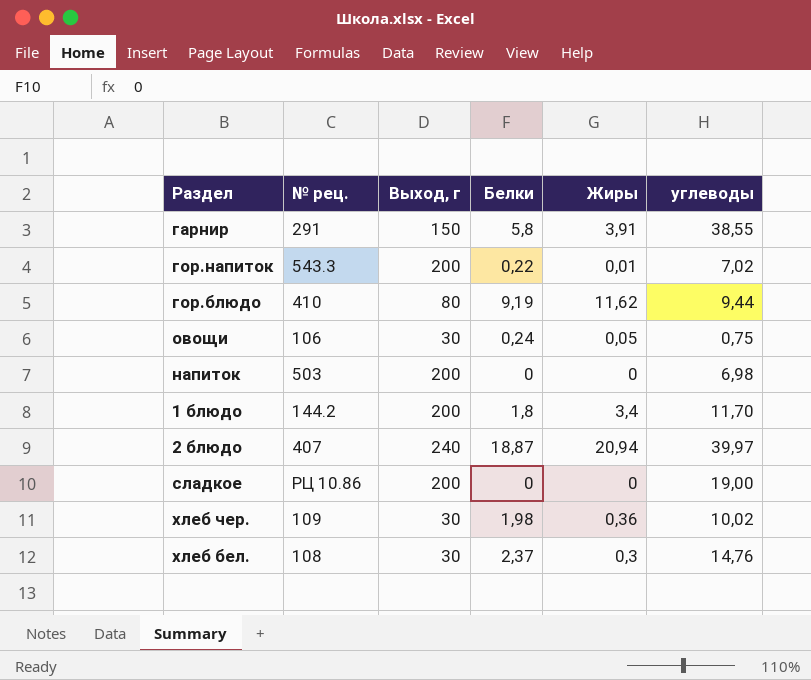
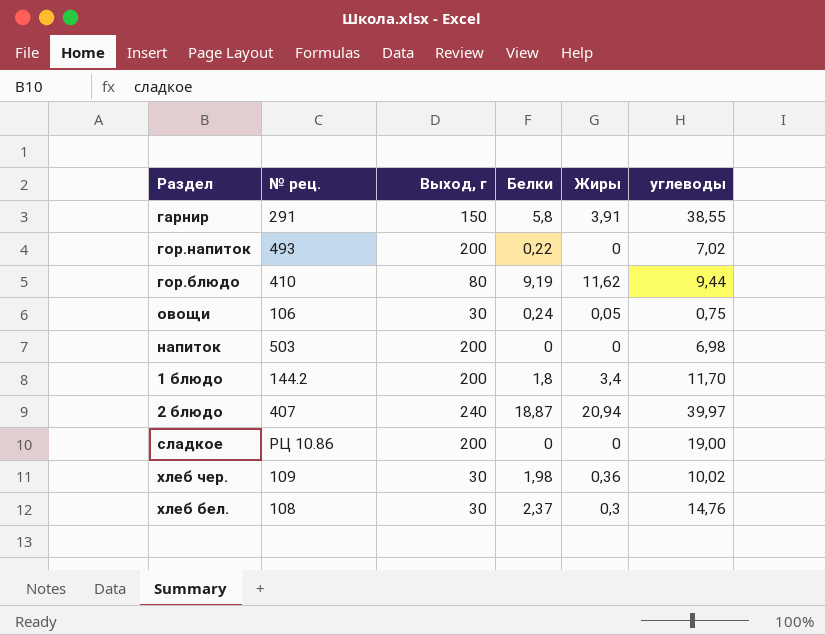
гор.напиток | № рец.: 543.3 -> 493
гор.напиток | Жиры: 0,01 -> 0

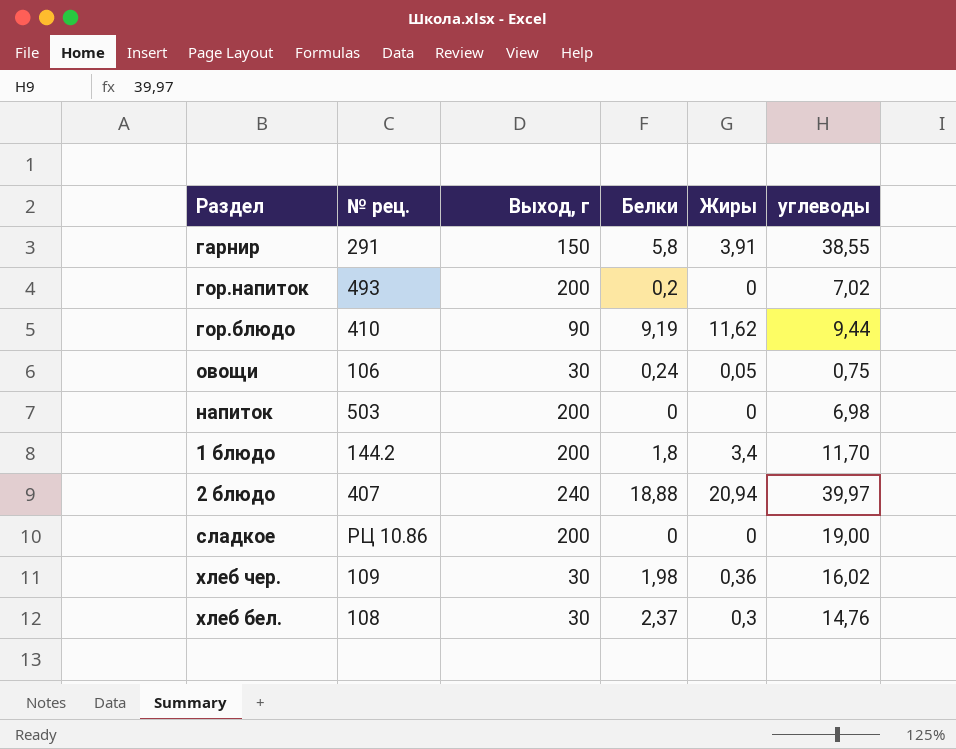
гор.напиток | Белки: 0,22 -> 0,2
гор.блюдо | Выход, г: 80 -> 90
2 блюдо | Белки: 18,87 -> 18,88
хлеб чер. | углеводы: 10,02 -> 16,02

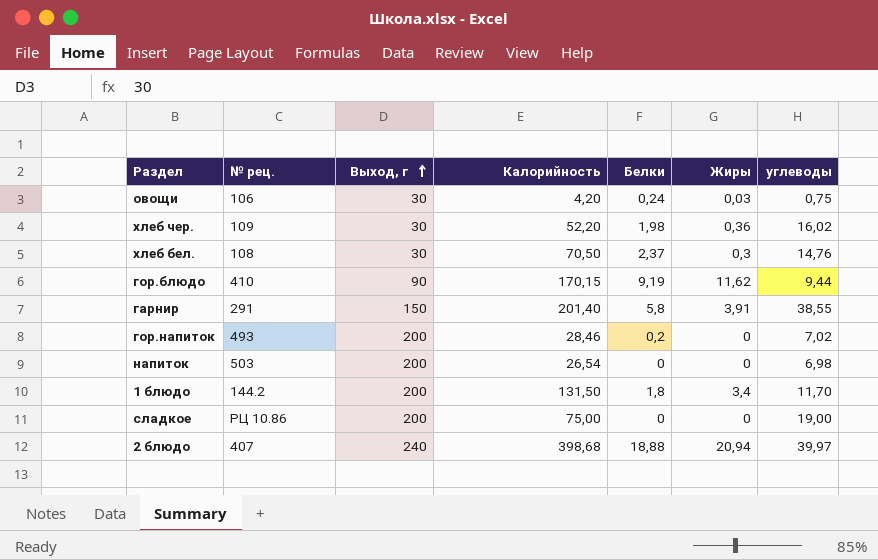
row order: none -> Выход, г ascending
column Калорийность | position: none -> 4
овощи | Жиры: 0,05 -> 0,03

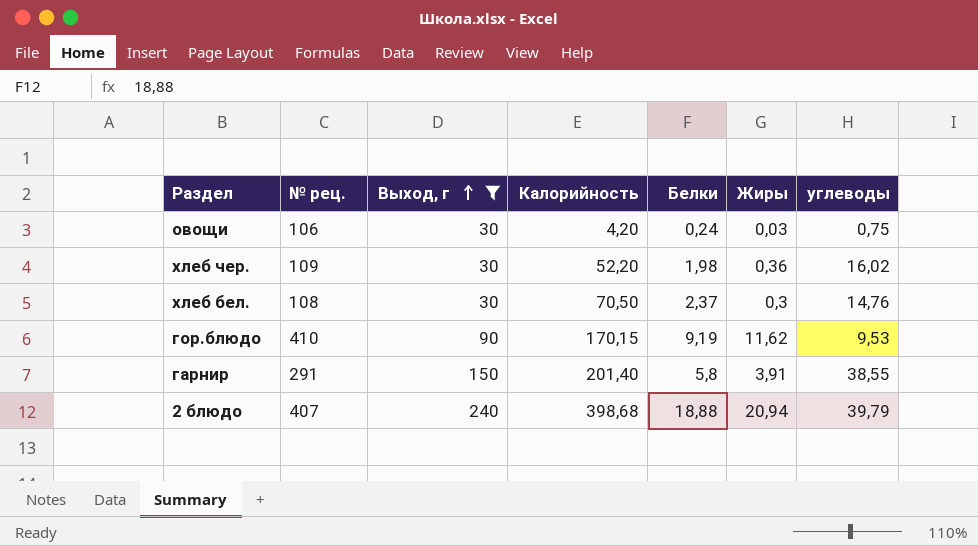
filter: none -> Выход, г != 200
гор.блюдо | углеводы: 9,44 -> 9,53
2 блюдо | углеводы: 39,97 -> 39,79

